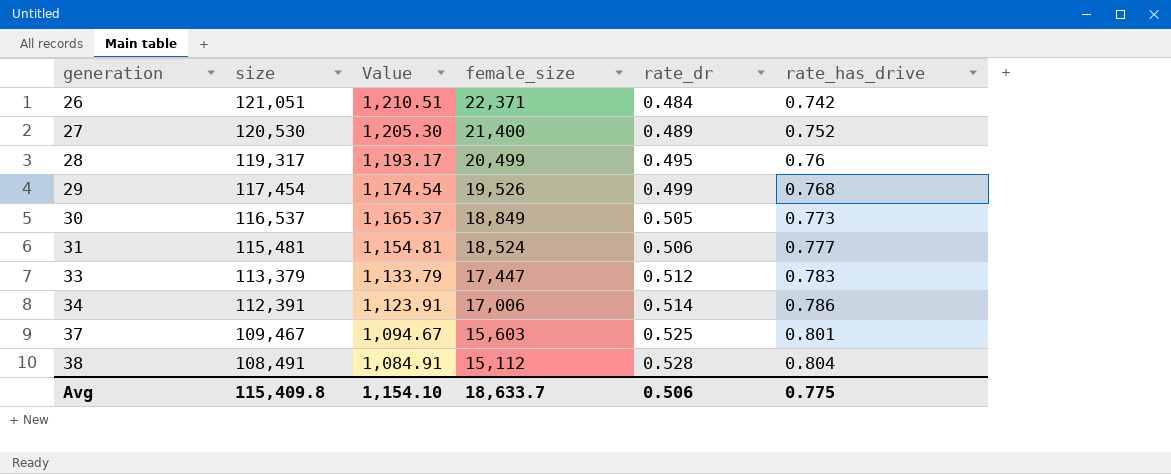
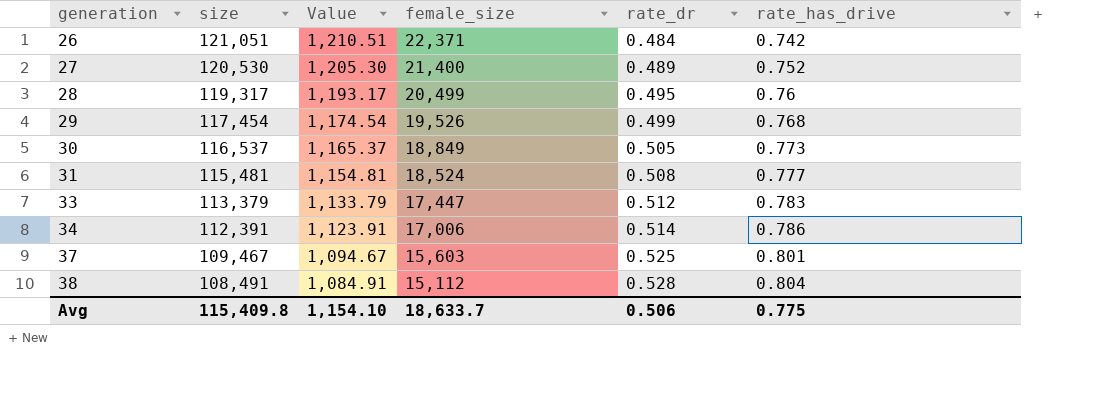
31 | rate_dr: 0.506 -> 0.508

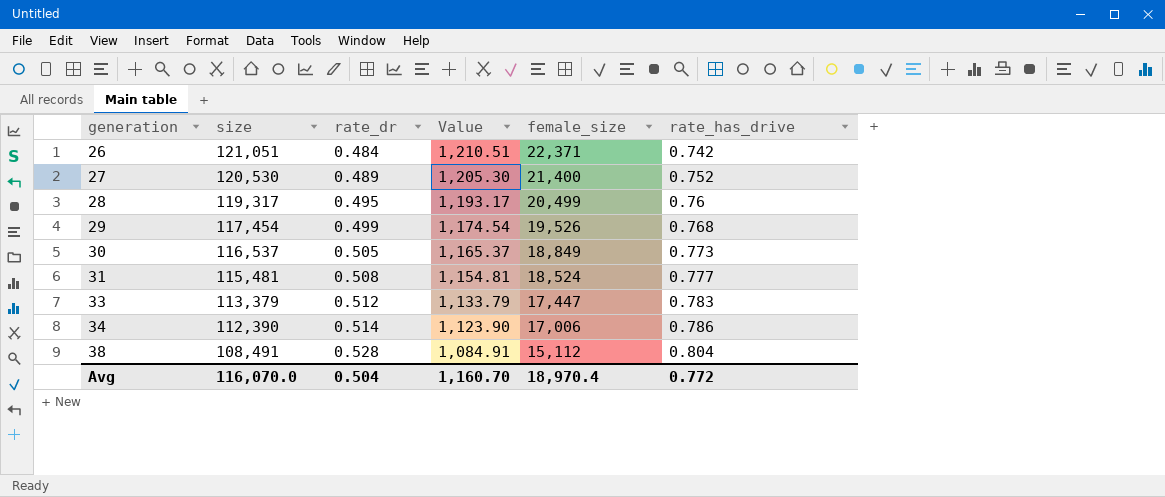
column rate_dr | position: 5 -> 3
row 37: 109,467 | 1,094.67 | 15,603 | 0.525 | 0.801 -> none
34 | size: 112,391 -> 112,390
34 | Value: 1,123.91 -> 1,123.90
Avg | size: 115,409.8 -> 116,070.0
Avg | rate_dr: 0.506 -> 0.504
Avg | Value: 1,154.10 -> 1,160.70
Avg | female_size: 18,633.7 -> 18,970.4
Avg | rate_has_drive: 0.775 -> 0.772

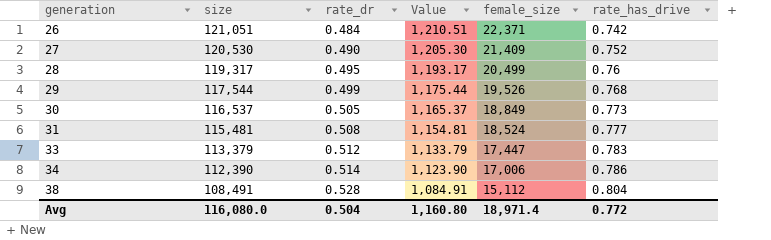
27 | rate_dr: 0.489 -> 0.490
27 | female_size: 21,400 -> 21,409
29 | size: 117,454 -> 117,544
29 | Value: 1,174.54 -> 1,175.44
Avg | size: 116,070.0 -> 116,080.0
Avg | Value: 1,160.70 -> 1,160.80
Avg | female_size: 18,970.4 -> 18,971.4

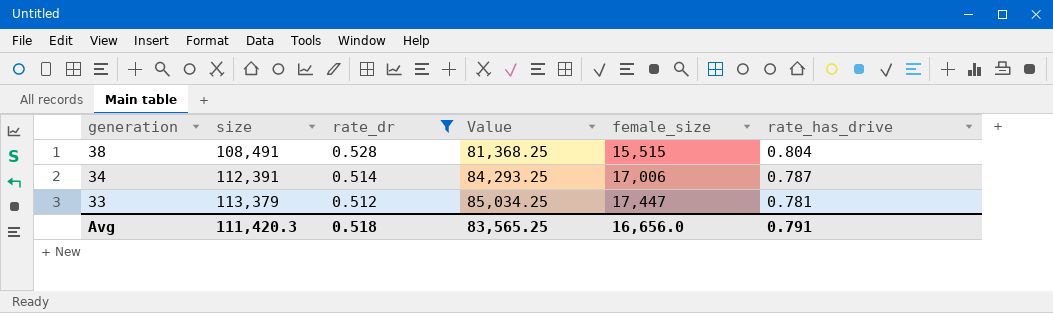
filter: none -> rate_dr >= 0.512
row order: generation ascending -> generation descending
column Value | formula: [size] * 0.01 -> [size] * 0.75
38 | female_size: 15,112 -> 15,515
34 | size: 112,390 -> 112,391
34 | rate_has_drive: 0.786 -> 0.787
33 | rate_has_drive: 0.783 -> 0.781
Avg | size: 116,080.0 -> 111,420.3
Avg | rate_dr: 0.504 -> 0.518
Avg | Value: 1,160.80 -> 83,565.25
Avg | female_size: 18,971.4 -> 16,656.0
Avg | rate_has_drive: 0.772 -> 0.791

